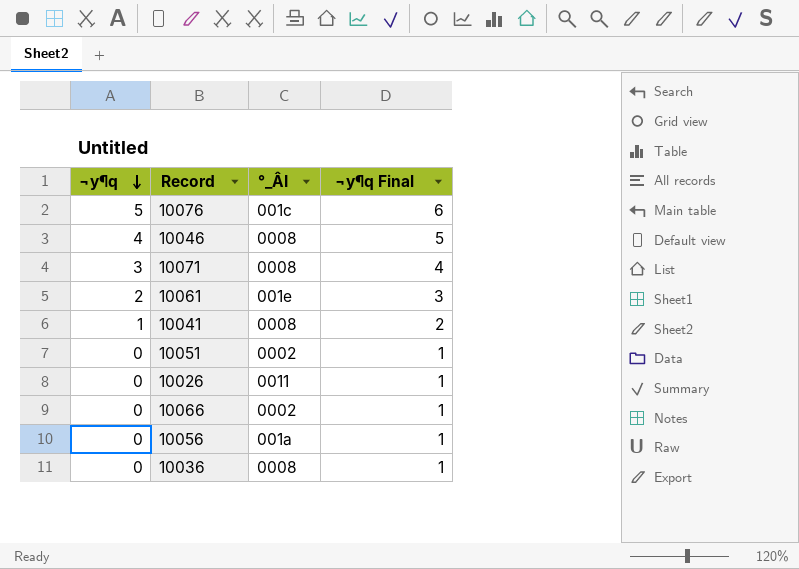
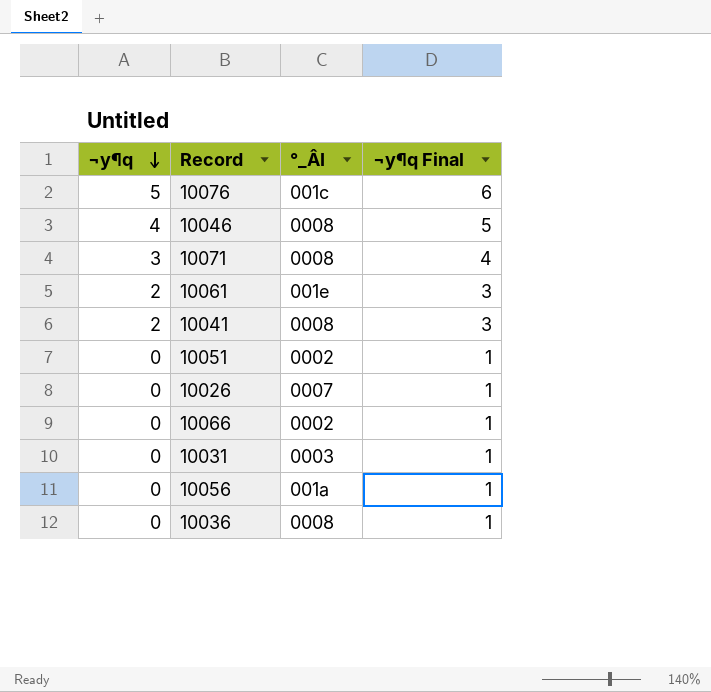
10041 | ¬y¶q: 1 -> 2
10041 | ¬y¶q Final: 2 -> 3
10026 | °_ÂI: 0011 -> 0007
row 10031: none -> 0 | 0003 | 1

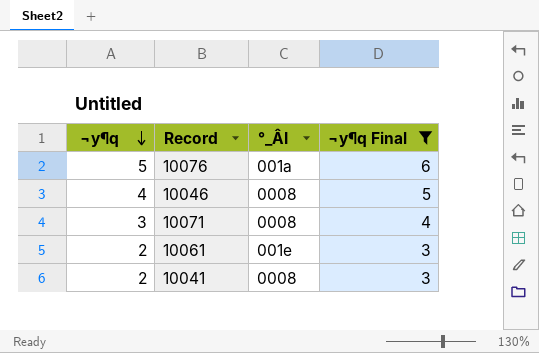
filter: none -> ¬y¶q Final != 1
10076 | °_ÂI: 001c -> 001a

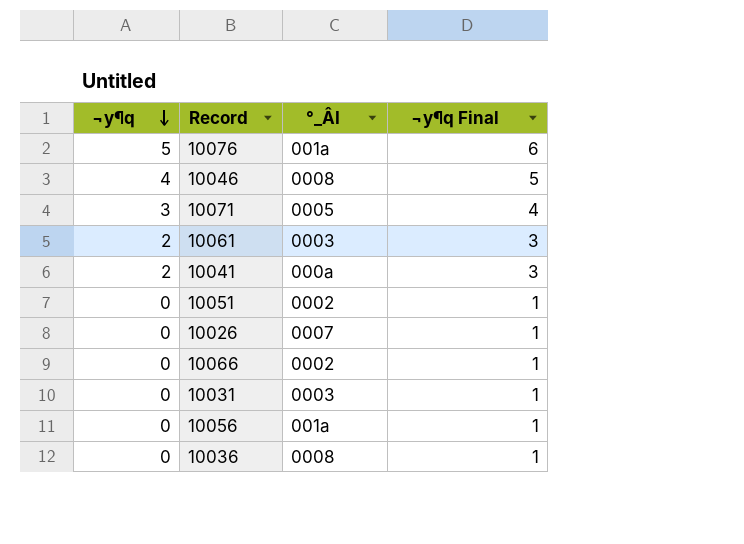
filter: ¬y¶q Final != 1 -> none
10071 | °_ÂI: 0008 -> 0005
10061 | °_ÂI: 001e -> 0003
10041 | °_ÂI: 0008 -> 000a

